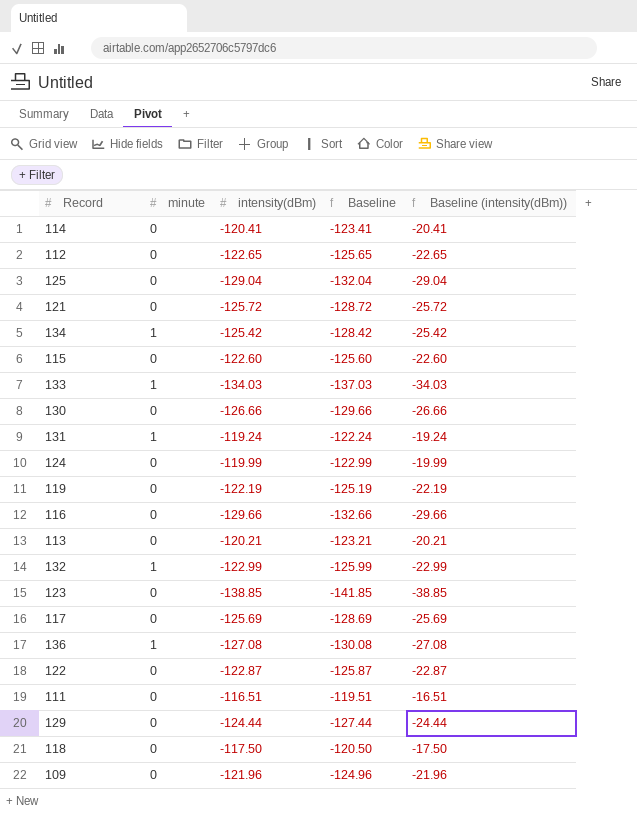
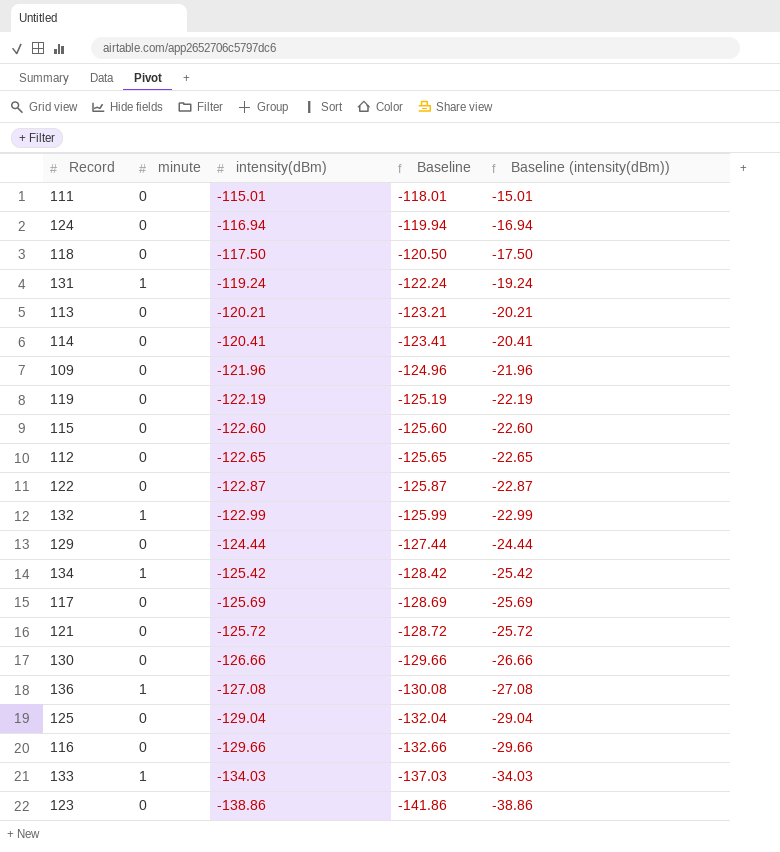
row order: none -> intensity(dBm) descending
111 | intensity(dBm): -116.51 -> -115.01
111 | Baseline: -119.51 -> -118.01
111 | Baseline (intensity(dBm)): -16.51 -> -15.01
124 | intensity(dBm): -119.99 -> -116.94
124 | Baseline: -122.99 -> -119.94
124 | Baseline (intensity(dBm)): -19.99 -> -16.94
123 | intensity(dBm): -138.85 -> -138.86
123 | Baseline: -141.85 -> -141.86
123 | Baseline (intensity(dBm)): -38.85 -> -38.86

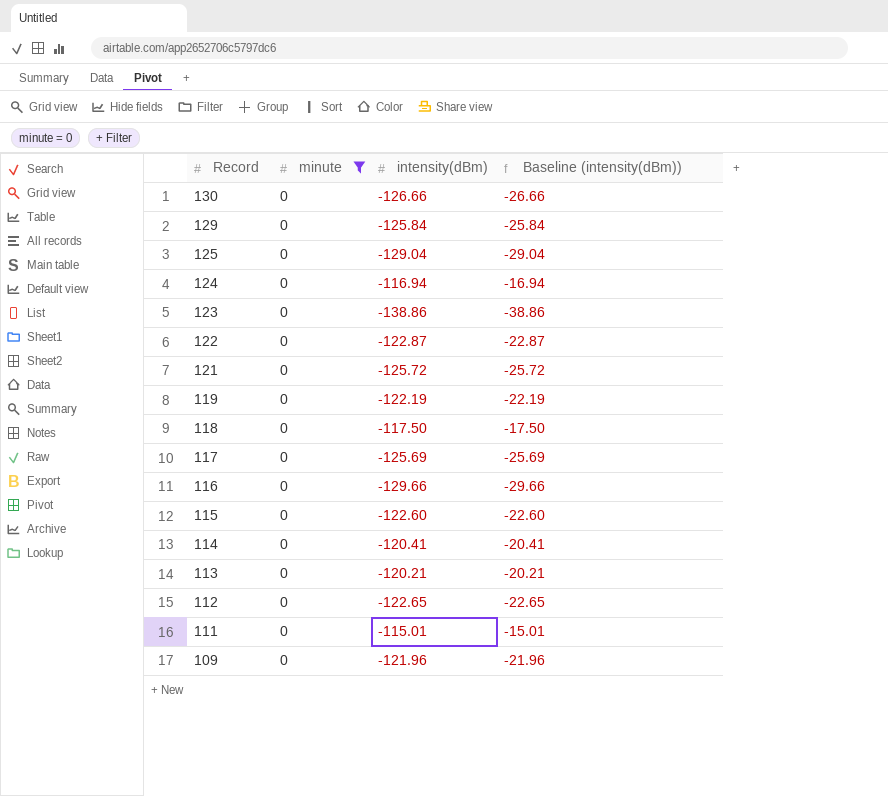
filter: none -> minute = 0
row order: intensity(dBm) descending -> Record descending
column Baseline | formula: [intensity(dBm)] - 3 -> none
129 | intensity(dBm): -124.44 -> -125.84
129 | Baseline (intensity(dBm)): -24.44 -> -25.84

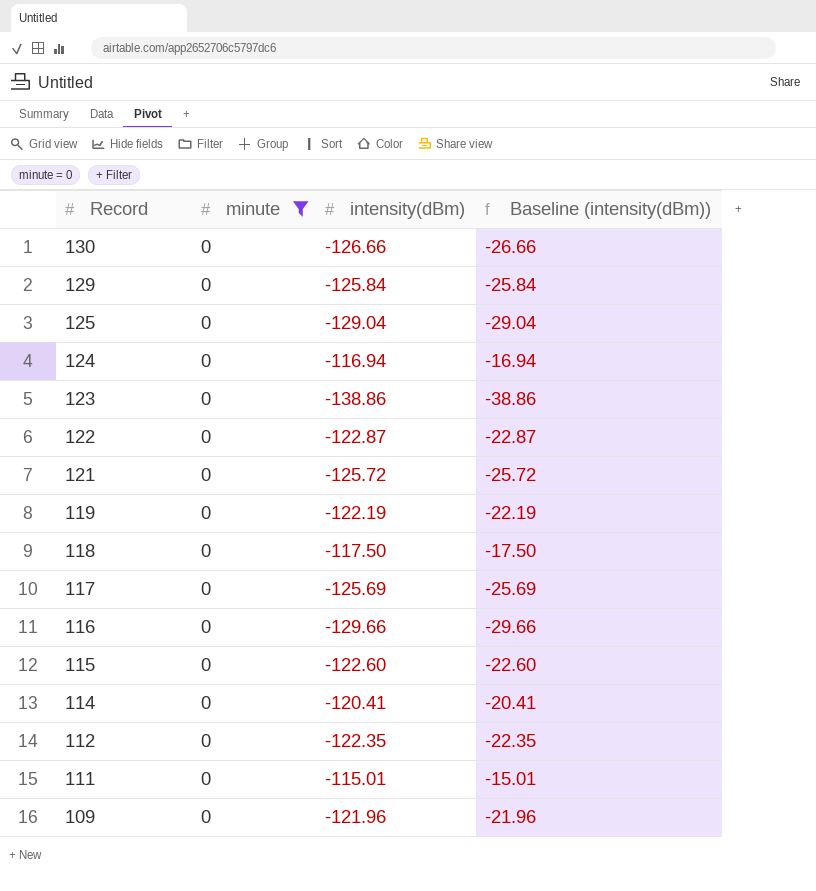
row 113: 0 | -120.21 | -20.21 -> none
112 | intensity(dBm): -122.65 -> -122.35
112 | Baseline (intensity(dBm)): -22.65 -> -22.35

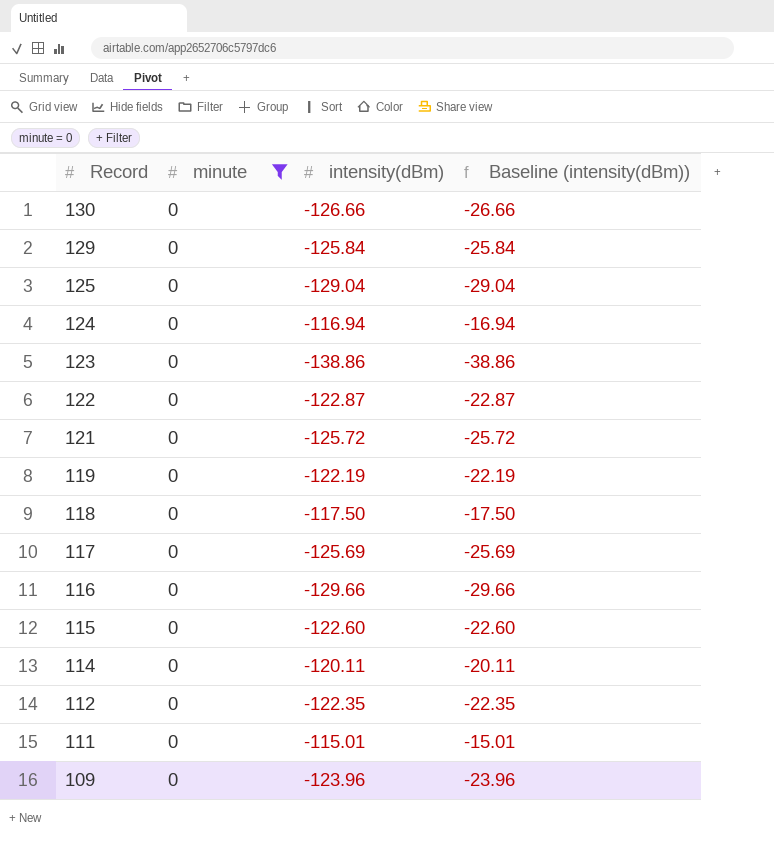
114 | intensity(dBm): -120.41 -> -120.11
114 | Baseline (intensity(dBm)): -20.41 -> -20.11
109 | intensity(dBm): -121.96 -> -123.96
109 | Baseline (intensity(dBm)): -21.96 -> -23.96

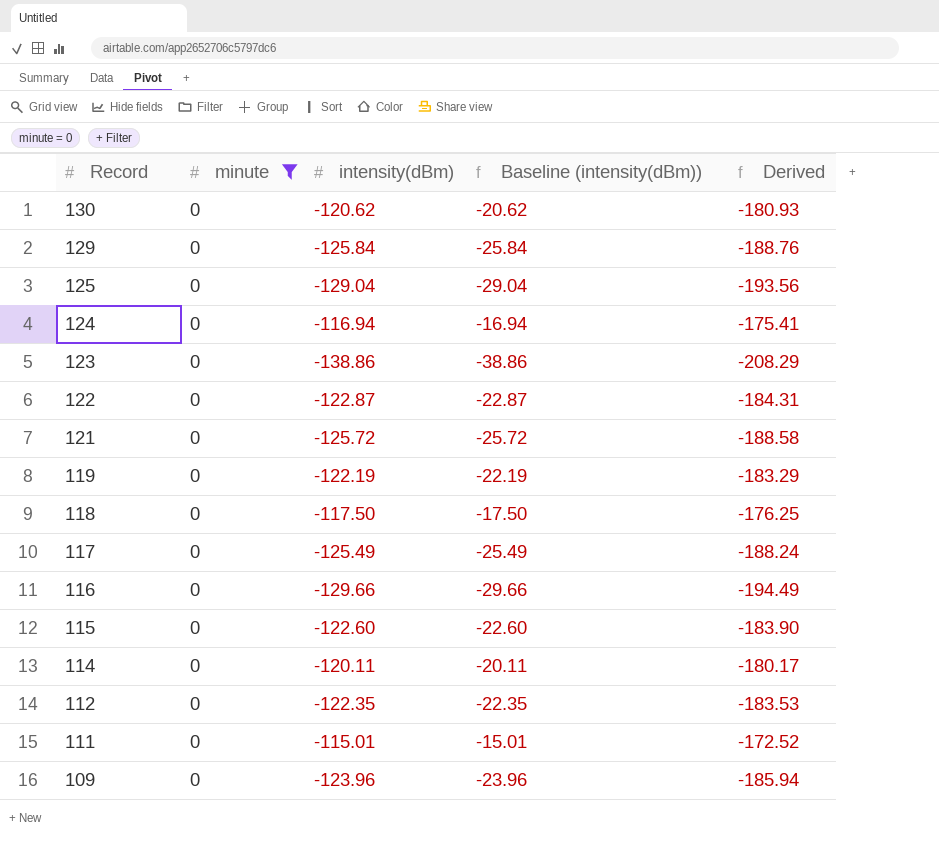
column Derived | formula: none -> [intensity(dBm)] * 1.5
130 | intensity(dBm): -126.66 -> -120.62
130 | Baseline (intensity(dBm)): -26.66 -> -20.62
117 | intensity(dBm): -125.69 -> -125.49
117 | Baseline (intensity(dBm)): -25.69 -> -25.49

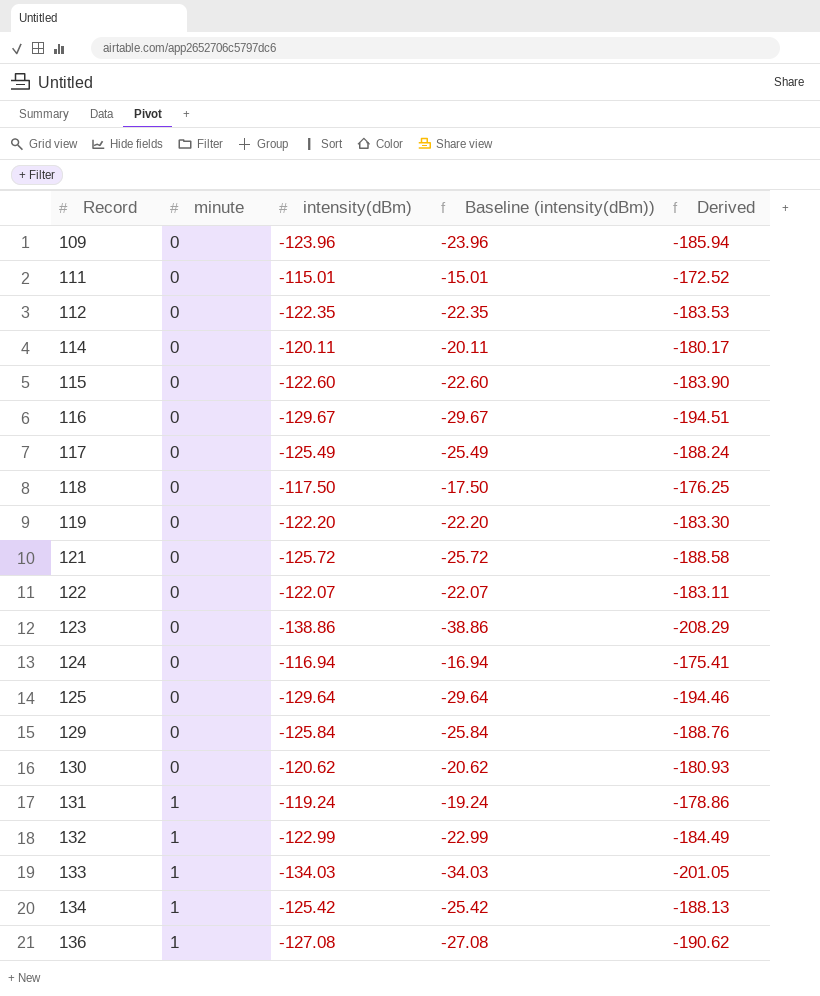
filter: minute = 0 -> none
row order: Record descending -> Record ascending
116 | intensity(dBm): -129.66 -> -129.67
116 | Baseline (intensity(dBm)): -29.66 -> -29.67
116 | Derived: -194.49 -> -194.51
119 | intensity(dBm): -122.19 -> -122.20
119 | Baseline (intensity(dBm)): -22.19 -> -22.20
119 | Derived: -183.29 -> -183.30
122 | intensity(dBm): -122.87 -> -122.07
122 | Baseline (intensity(dBm)): -22.87 -> -22.07
122 | Derived: -184.31 -> -183.11
125 | intensity(dBm): -129.04 -> -129.64
125 | Baseline (intensity(dBm)): -29.04 -> -29.64
125 | Derived: -193.56 -> -194.46

